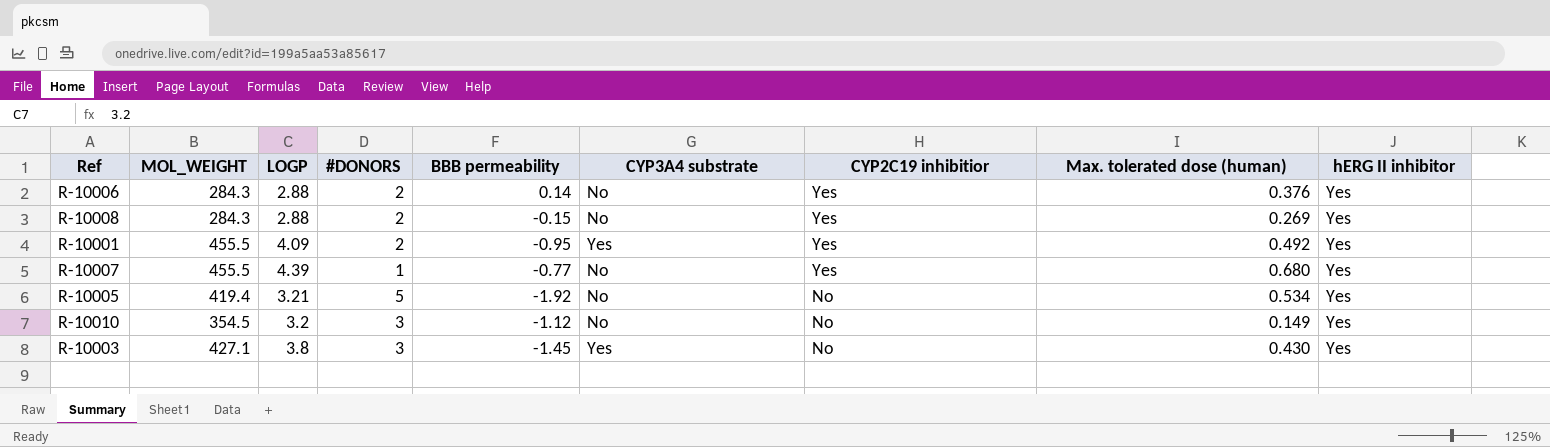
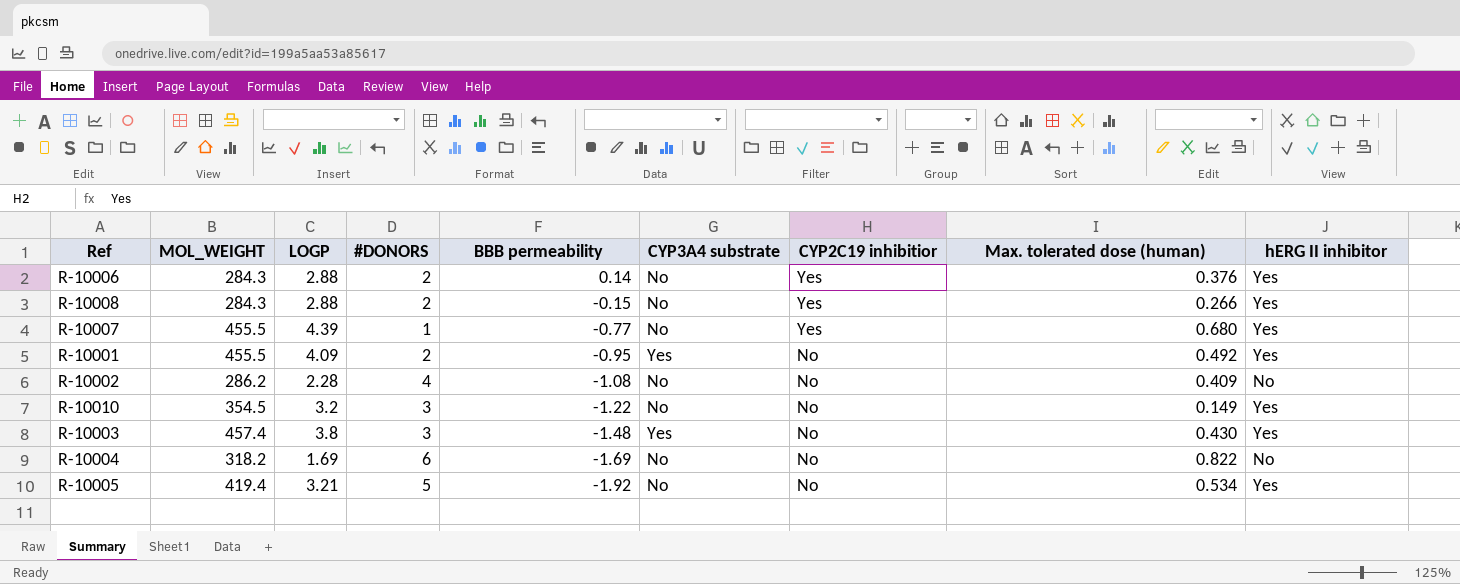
row order: CYP2C19 inhibitior descending -> BBB permeability descending
R-10008 | Max. tolerated dose (human): 0.269 -> 0.266
R-10001 | CYP2C19 inhibitior: Yes -> No
row R-10002: none -> 286.2 | 2.28 | 4 | -1.08 | No | No | 0.409 | No
R-10010 | BBB permeability: -1.12 -> -1.22
R-10003 | MOL_WEIGHT: 427.1 -> 457.4
R-10003 | BBB permeability: -1.45 -> -1.48
row R-10004: none -> 318.2 | 1.69 | 6 | -1.69 | No | No | 0.822 | No

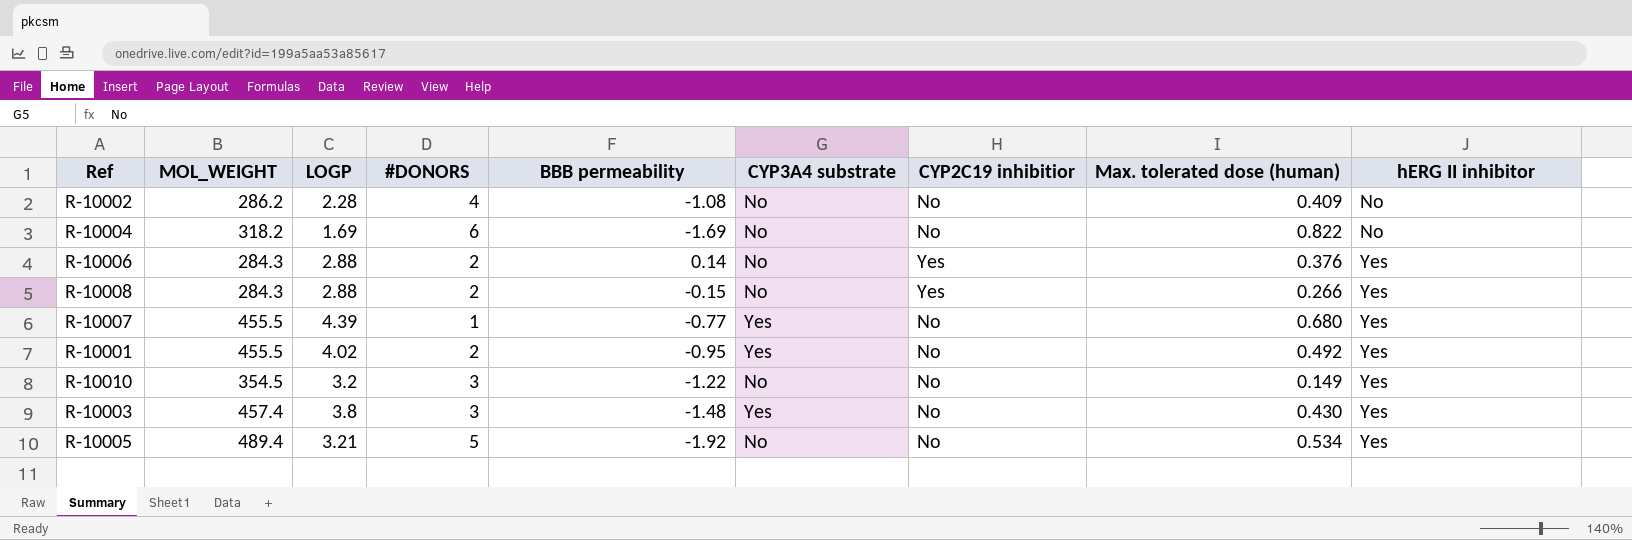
row order: BBB permeability descending -> hERG II inhibitor ascending
R-10007 | CYP3A4 substrate: No -> Yes
R-10007 | CYP2C19 inhibitior: Yes -> No
R-10001 | LOGP: 4.09 -> 4.02
R-10005 | MOL_WEIGHT: 419.4 -> 489.4

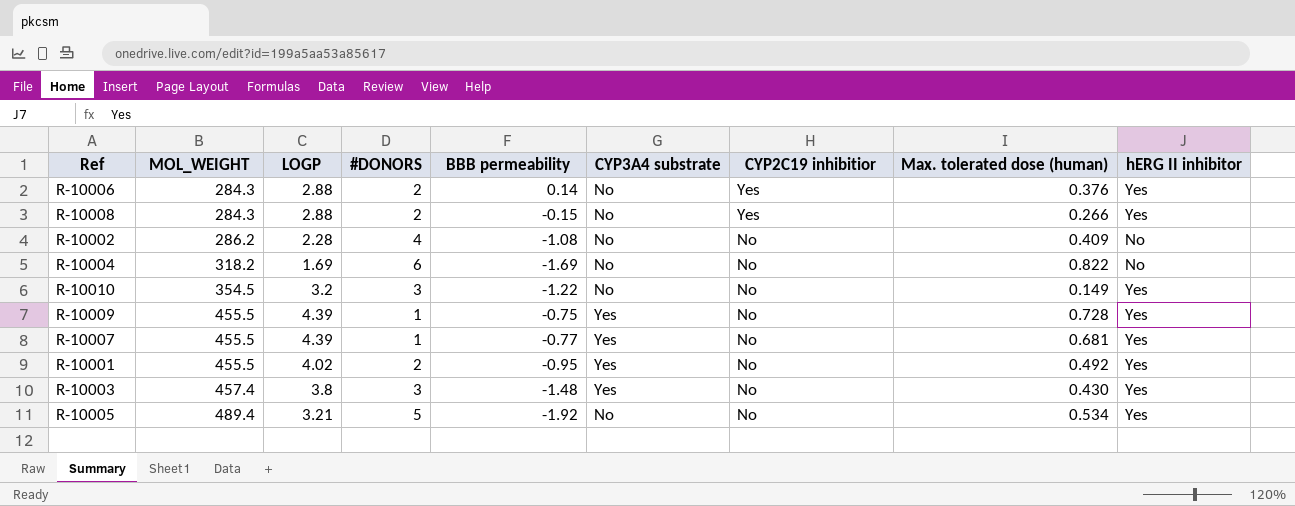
row order: hERG II inhibitor ascending -> MOL_WEIGHT ascending
row R-10009: none -> 455.5 | 4.39 | 1 | -0.75 | Yes | No | 0.728 | Yes
R-10007 | Max. tolerated dose (human): 0.680 -> 0.681

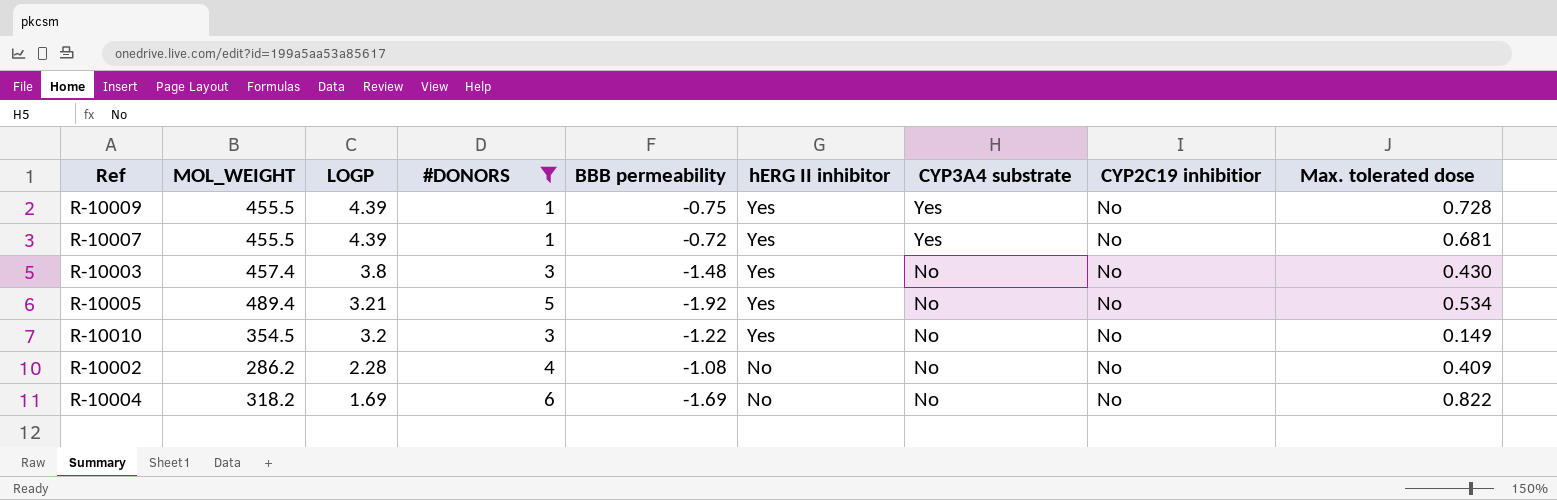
filter: none -> #DONORS != 2
row order: MOL_WEIGHT ascending -> LOGP descending
column hERG II inhibitor | position: 9 -> 6
column name: Max. tolerated dose (human) -> Max. tolerated dose
R-10007 | BBB permeability: -0.77 -> -0.72
R-10003 | CYP3A4 substrate: Yes -> No

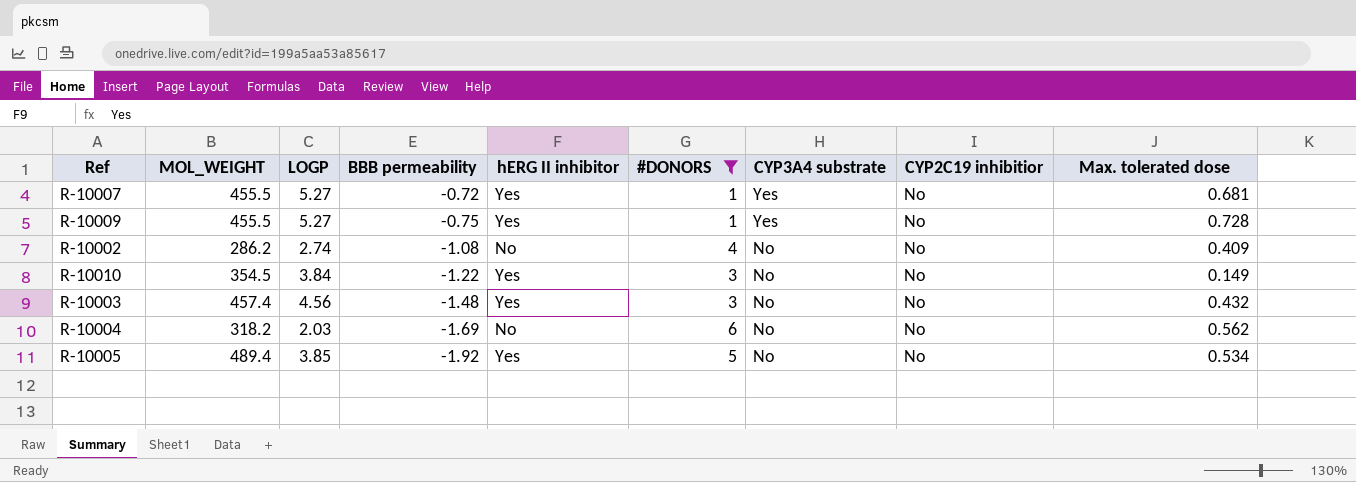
row order: LOGP descending -> BBB permeability descending
column #DONORS | position: 4 -> 6
R-10007 | LOGP: 4.39 -> 5.27
R-10009 | LOGP: 4.39 -> 5.27
R-10002 | LOGP: 2.28 -> 2.74
R-10010 | LOGP: 3.2 -> 3.84
R-10003 | LOGP: 3.8 -> 4.56
R-10003 | Max. tolerated dose: 0.430 -> 0.432
R-10004 | LOGP: 1.69 -> 2.03
R-10004 | Max. tolerated dose: 0.822 -> 0.562
R-10005 | LOGP: 3.21 -> 3.85

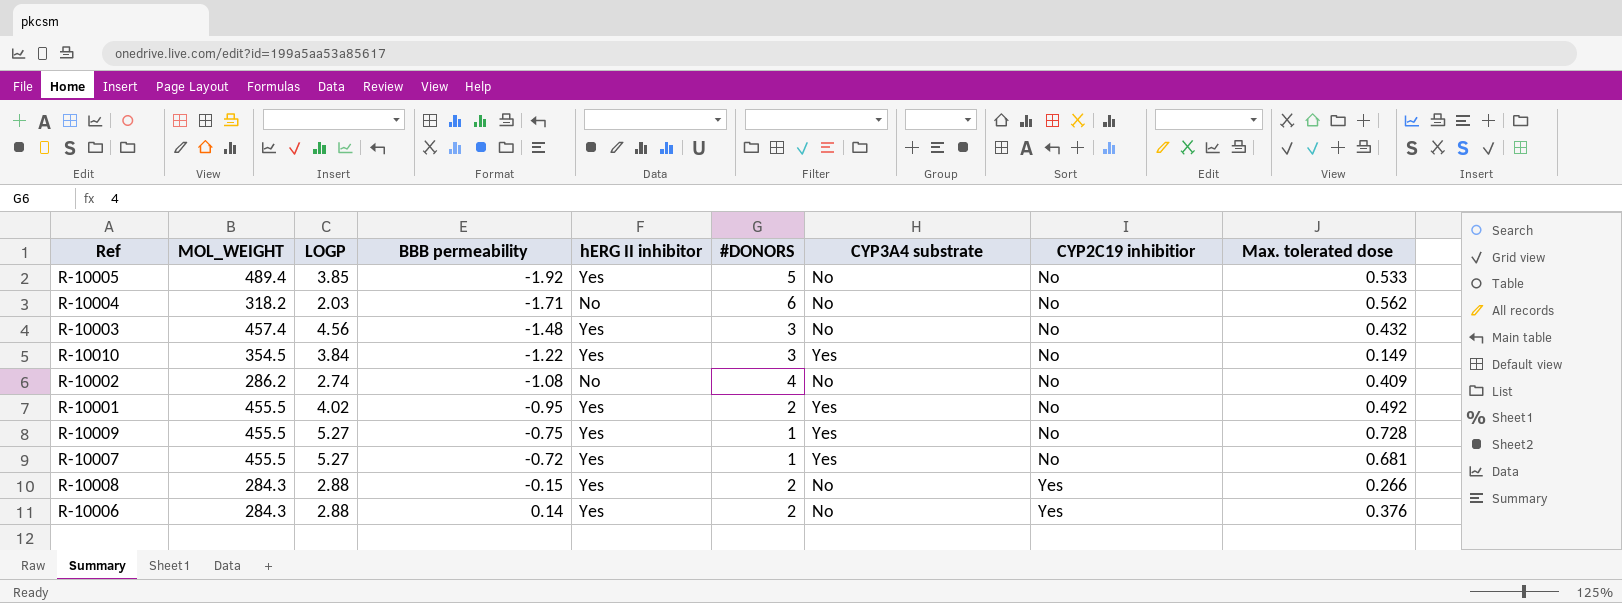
filter: #DONORS != 2 -> none
row order: BBB permeability descending -> BBB permeability ascending
R-10005 | Max. tolerated dose: 0.534 -> 0.533
R-10004 | BBB permeability: -1.69 -> -1.71
R-10010 | CYP3A4 substrate: No -> Yes

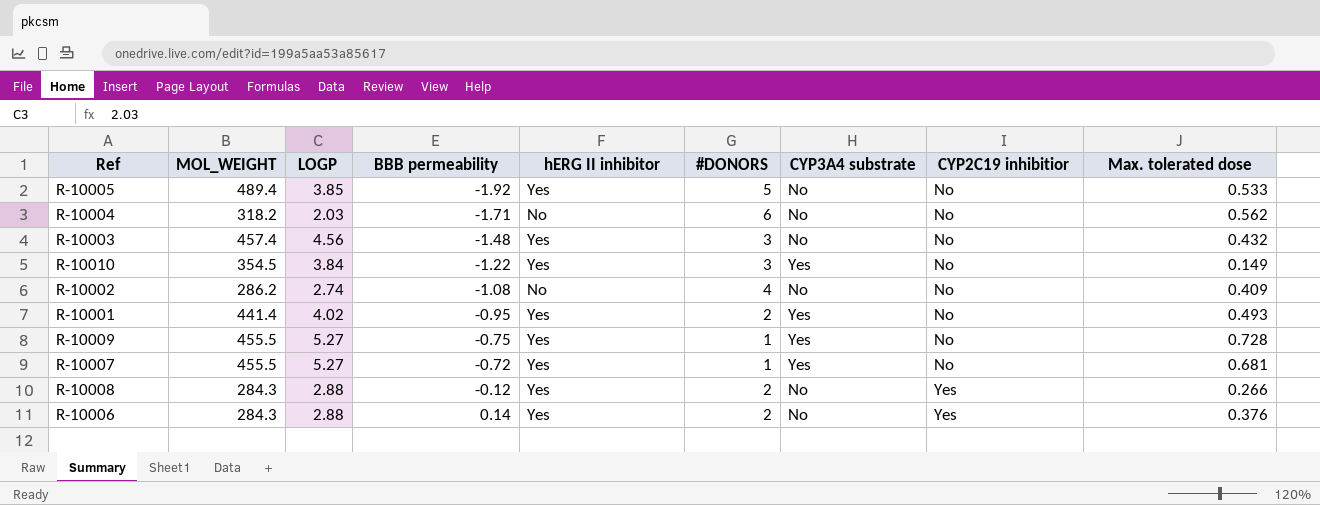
R-10001 | MOL_WEIGHT: 455.5 -> 441.4
R-10001 | Max. tolerated dose: 0.492 -> 0.493
R-10008 | BBB permeability: -0.15 -> -0.12

